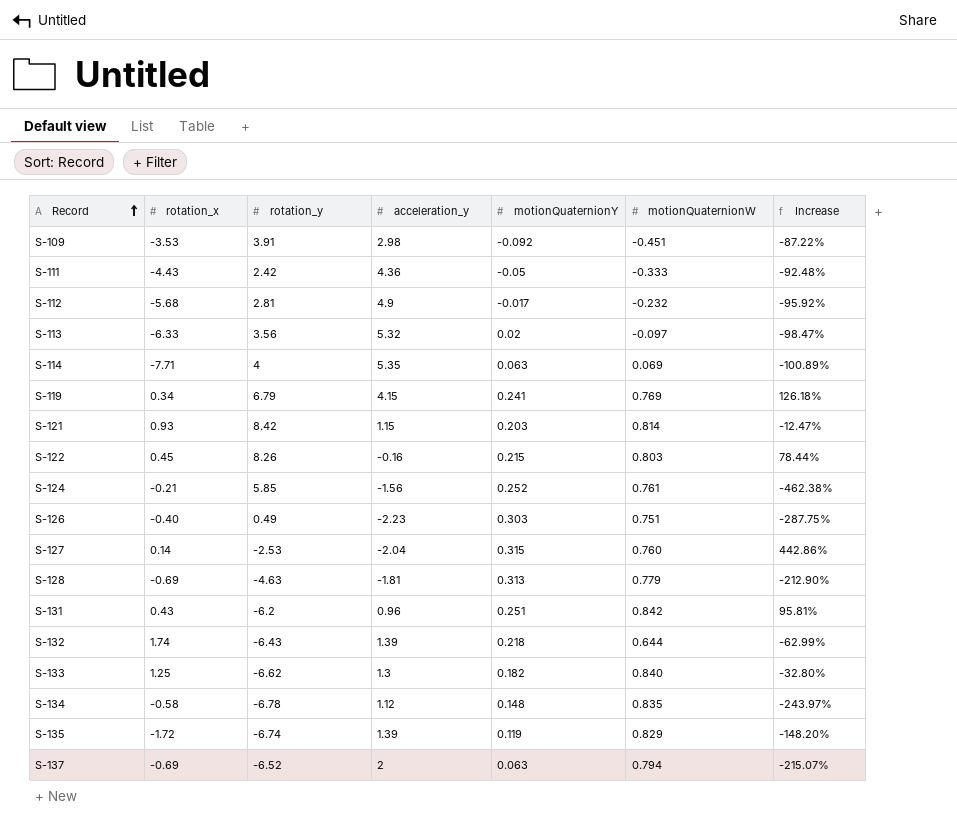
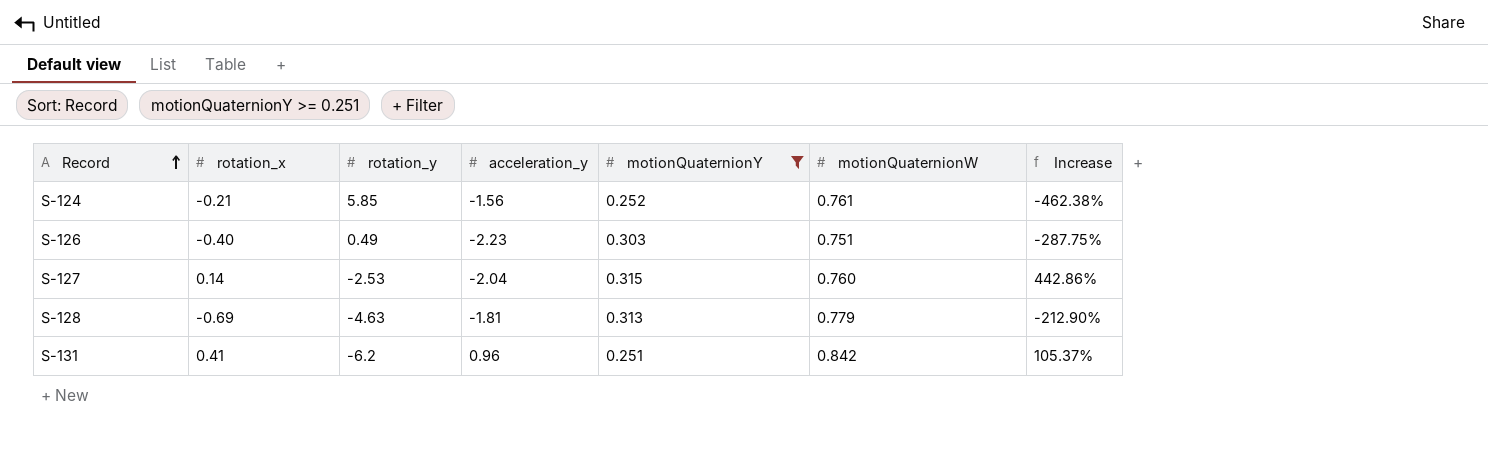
filter: none -> motionQuaternionY >= 0.251
S-131 | rotation_x: 0.43 -> 0.41
S-131 | Increase: 95.81% -> 105.37%

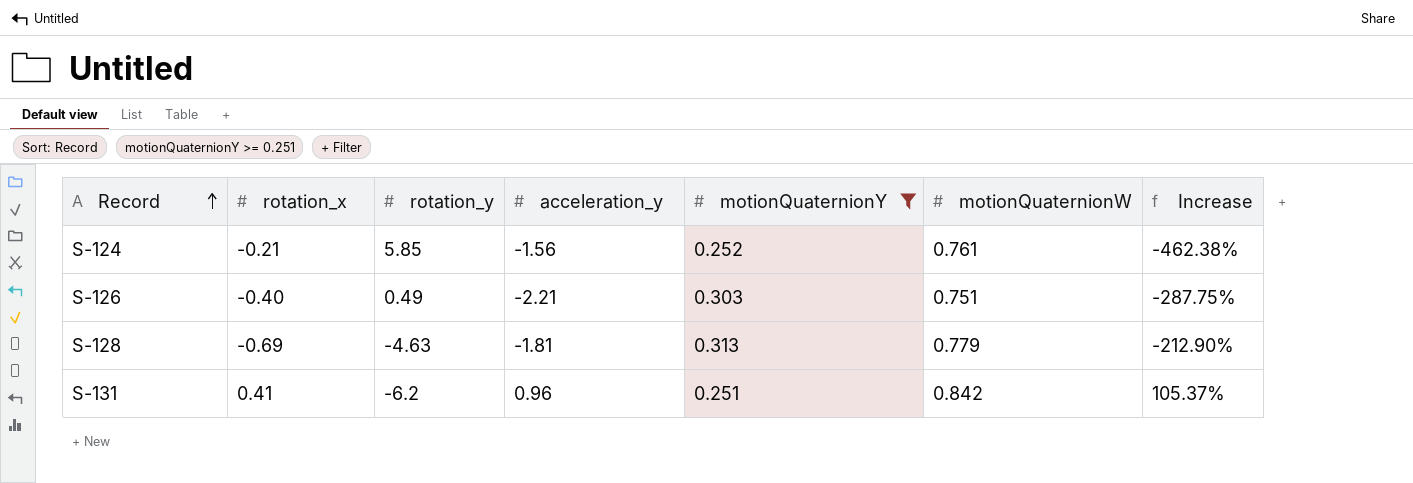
row S-127: 0.14 | -2.53 | -2.04 | 0.315 | 0.760 | 442.86% -> none
S-126 | acceleration_y: -2.23 -> -2.21

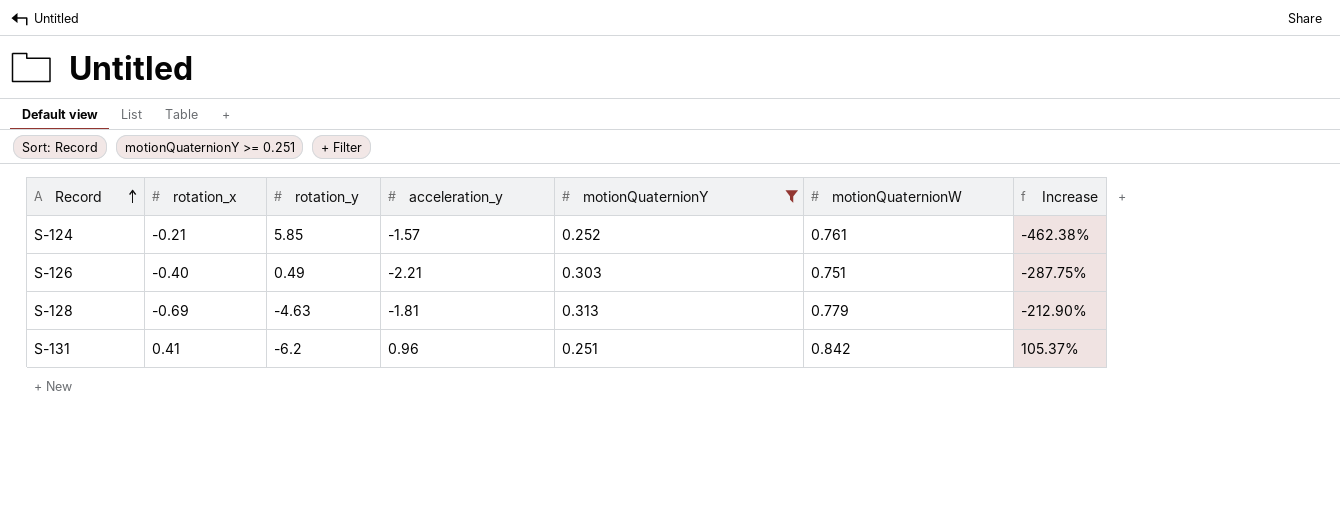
S-124 | acceleration_y: -1.56 -> -1.57

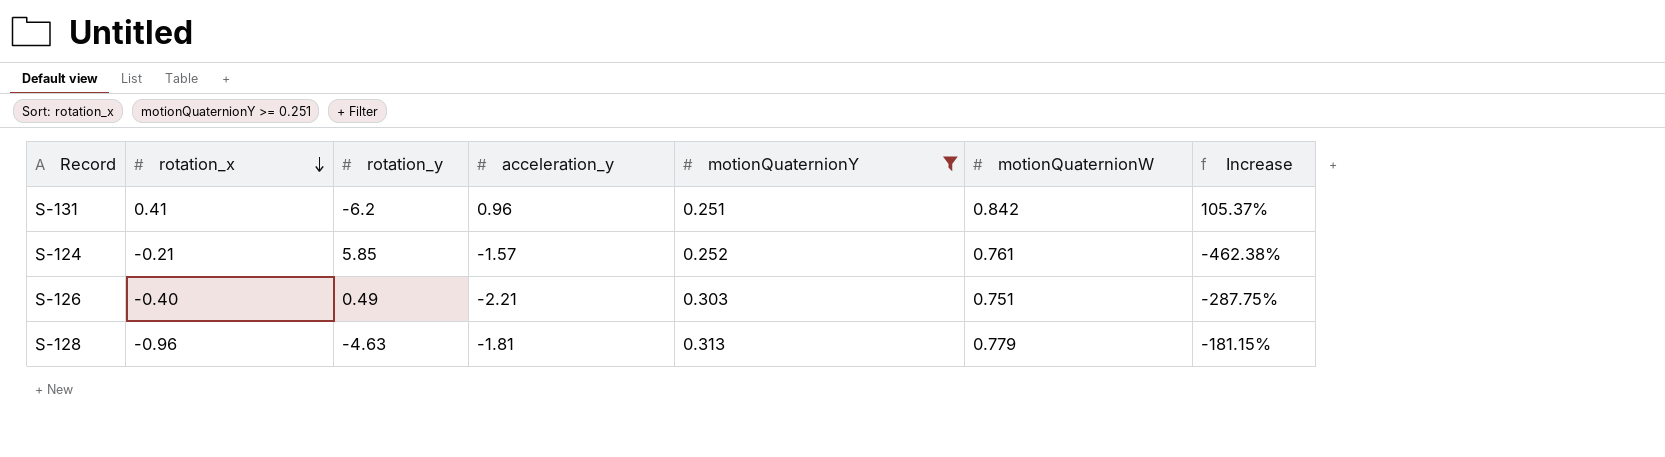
row order: Record ascending -> rotation_x descending
S-128 | rotation_x: -0.69 -> -0.96
S-128 | Increase: -212.90% -> -181.15%

